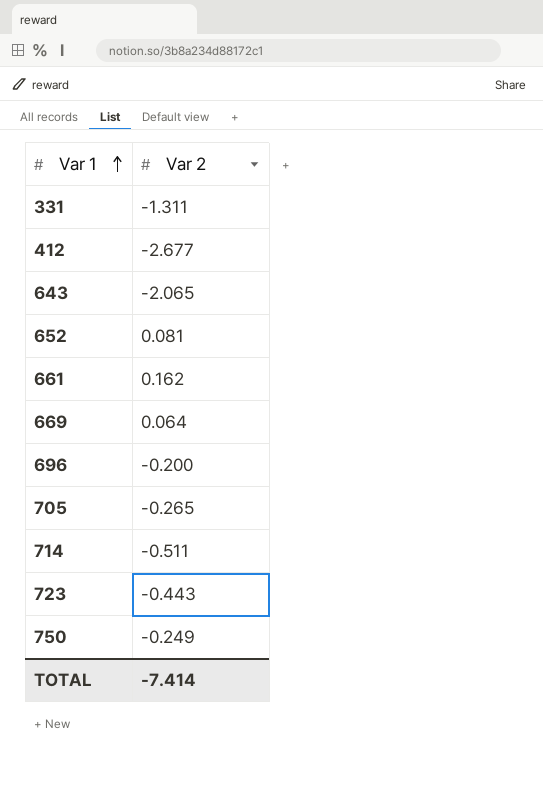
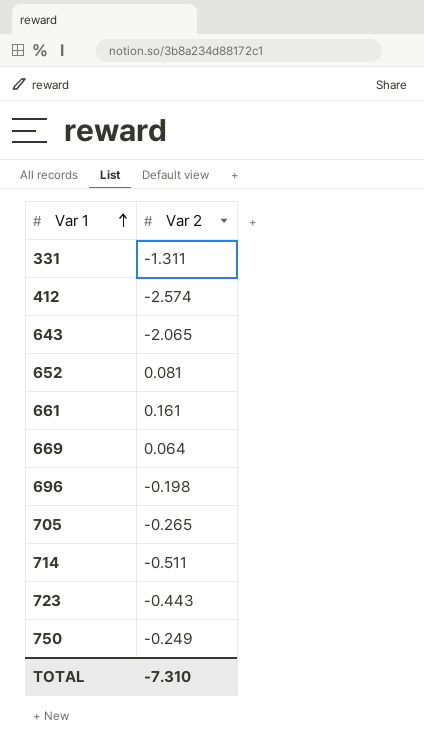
412 | Var 2: -2.677 -> -2.574
661 | Var 2: 0.162 -> 0.161
696 | Var 2: -0.200 -> -0.198
TOTAL | Var 2: -7.414 -> -7.310

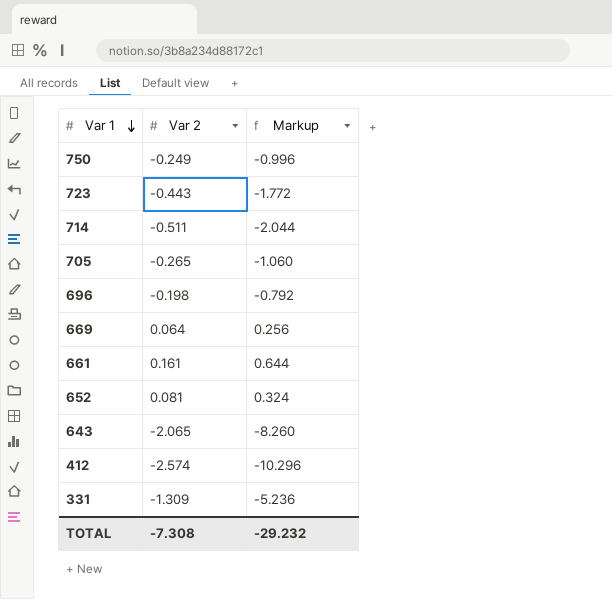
row order: Var 1 ascending -> Var 1 descending
column Markup | formula: none -> [Var 2] * 4
331 | Var 2: -1.311 -> -1.309
TOTAL | Var 2: -7.310 -> -7.308

